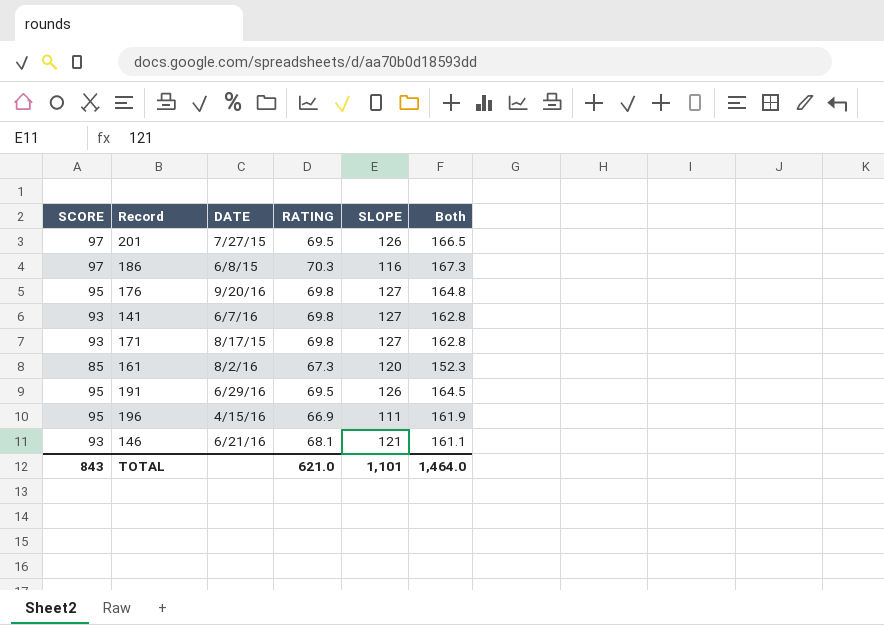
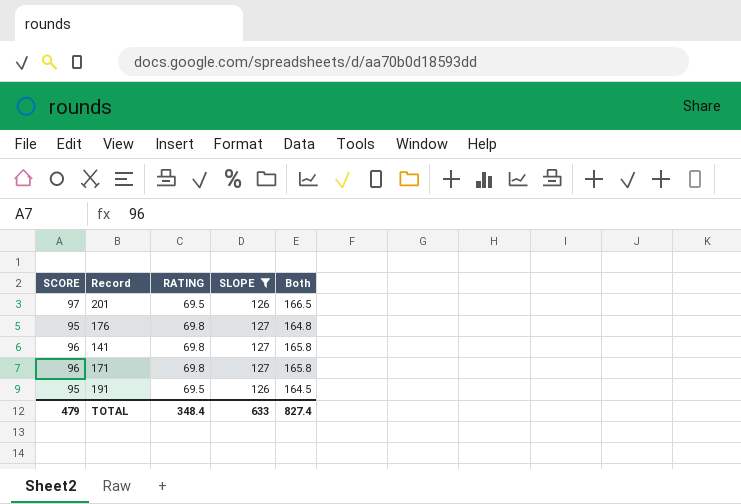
filter: none -> SLOPE >= 126
column DATE | position: 3 -> none
141 | SCORE: 93 -> 96
141 | Both: 162.8 -> 165.8
171 | SCORE: 93 -> 96
171 | Both: 162.8 -> 165.8
TOTAL | SCORE: 843 -> 479
TOTAL | RATING: 621.0 -> 348.4
TOTAL | SLOPE: 1,101 -> 633
TOTAL | Both: 1,464.0 -> 827.4

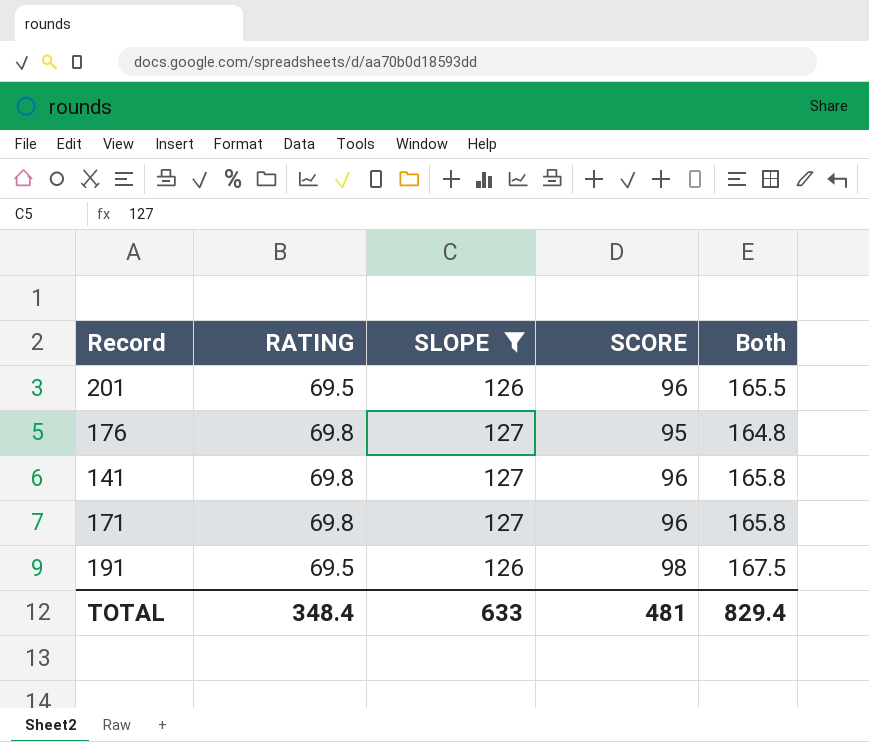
column SCORE | position: 1 -> 4
201 | SCORE: 97 -> 96
201 | Both: 166.5 -> 165.5
191 | SCORE: 95 -> 98
191 | Both: 164.5 -> 167.5
TOTAL | SCORE: 479 -> 481
TOTAL | Both: 827.4 -> 829.4

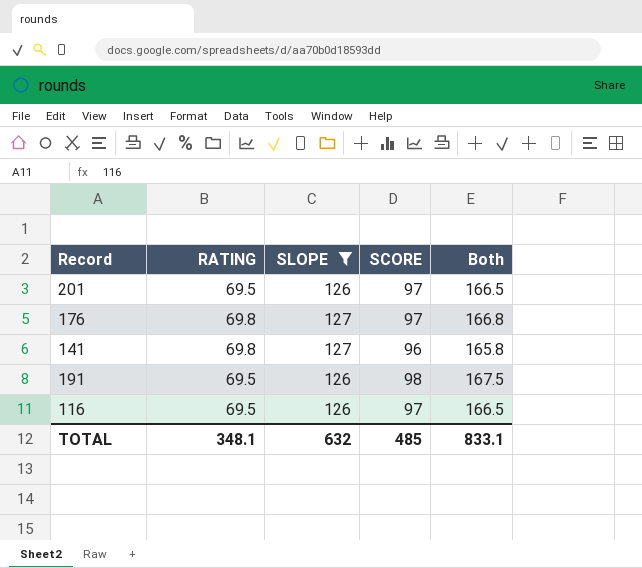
row 171: 69.8 | 127 | 96 | 165.8 -> none
201 | SCORE: 96 -> 97
201 | Both: 165.5 -> 166.5
176 | SCORE: 95 -> 97
176 | Both: 164.8 -> 166.8
row 116: none -> 69.5 | 126 | 97 | 166.5
TOTAL | RATING: 348.4 -> 348.1
TOTAL | SLOPE: 633 -> 632
TOTAL | SCORE: 481 -> 485
TOTAL | Both: 829.4 -> 833.1

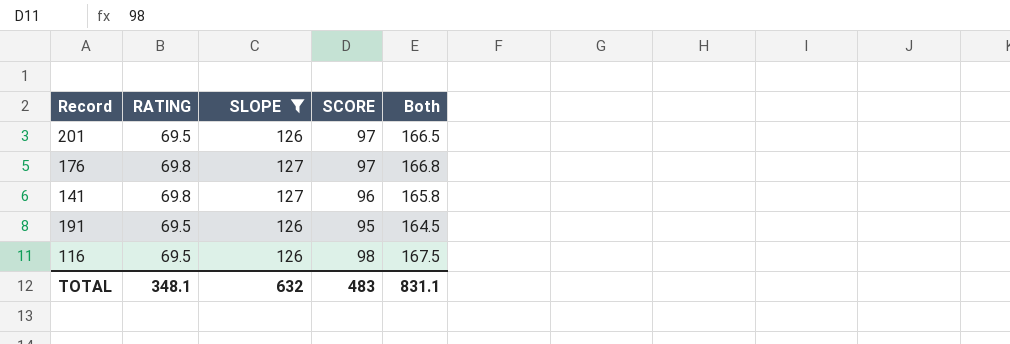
191 | SCORE: 98 -> 95
191 | Both: 167.5 -> 164.5
116 | SCORE: 97 -> 98
116 | Both: 166.5 -> 167.5
TOTAL | SCORE: 485 -> 483
TOTAL | Both: 833.1 -> 831.1

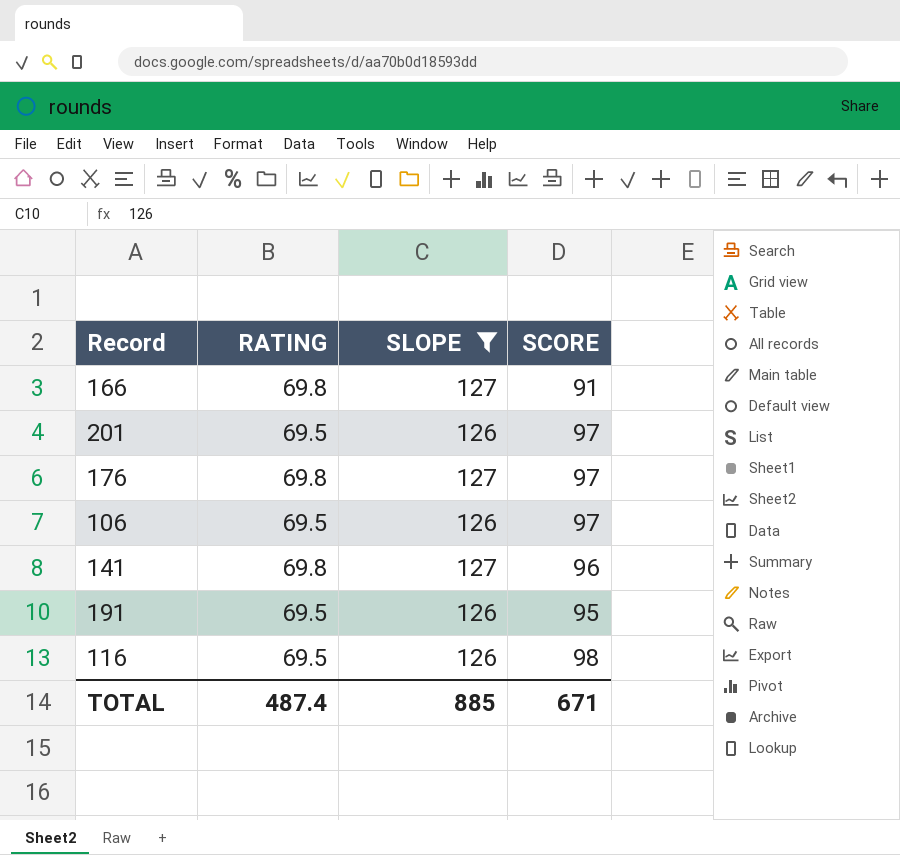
column Both | formula: [RATING] + [SCORE] -> none
row 166: none -> 69.8 | 127 | 91
row 106: none -> 69.5 | 126 | 97
TOTAL | RATING: 348.1 -> 487.4
TOTAL | SLOPE: 632 -> 885
TOTAL | SCORE: 483 -> 671

